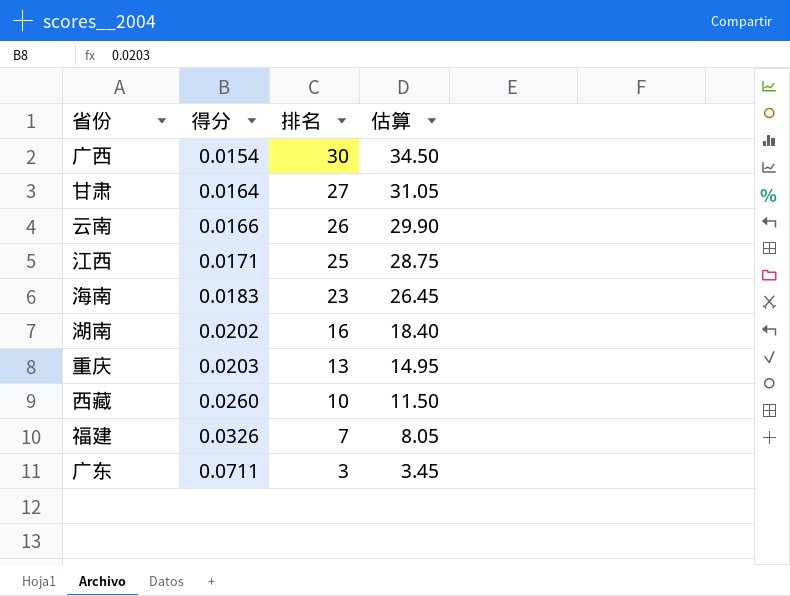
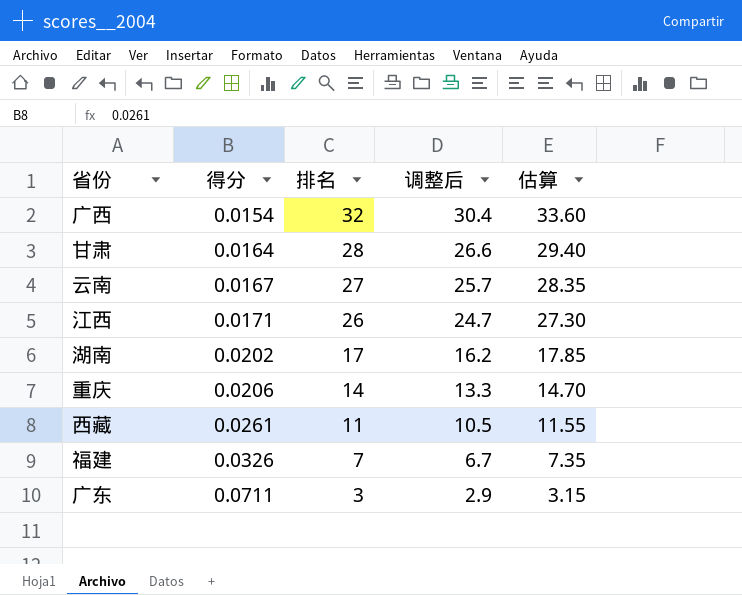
column 调整后 | formula: none -> [排名] * 0.95
column 估算 | formula: [排名] * 1.15 -> [排名] * 1.05
row 海南: 0.0183 | 23 | 26.45 -> none
广西 | 排名: 30 -> 32
甘肃 | 排名: 27 -> 28
云南 | 得分: 0.0166 -> 0.0167
云南 | 排名: 26 -> 27
江西 | 排名: 25 -> 26
湖南 | 排名: 16 -> 17
重庆 | 得分: 0.0203 -> 0.0206
重庆 | 排名: 13 -> 14
西藏 | 得分: 0.0260 -> 0.0261
西藏 | 排名: 10 -> 11

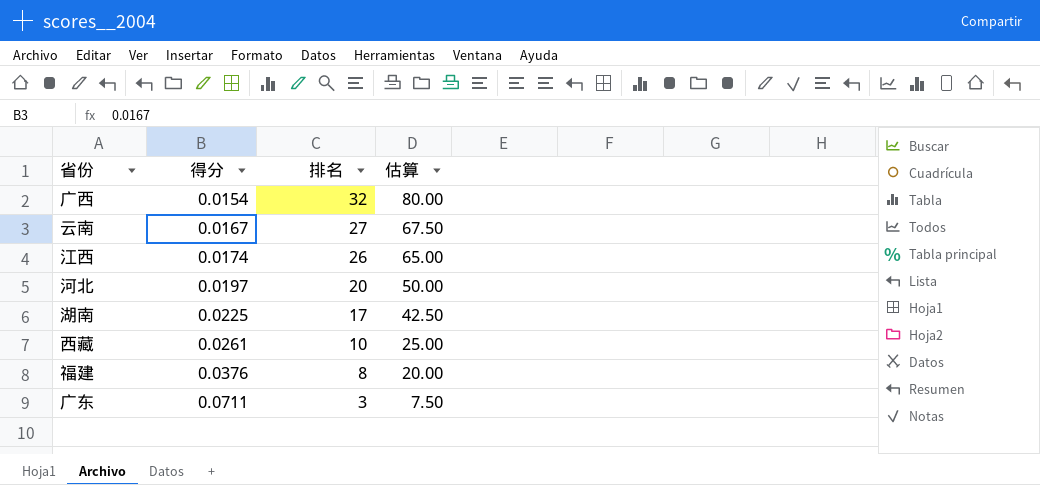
column 调整后 | formula: [排名] * 0.95 -> none
column 估算 | formula: [排名] * 1.05 -> [排名] * 2.5
row 甘肃: 0.0164 | 28 | 26.6 | 29.40 -> none
row 重庆: 0.0206 | 14 | 13.3 | 14.70 -> none
江西 | 得分: 0.0171 -> 0.0174
row 河北: none -> 0.0197 | 20 | 50.00
湖南 | 得分: 0.0202 -> 0.0225
西藏 | 排名: 11 -> 10
福建 | 得分: 0.0326 -> 0.0376
福建 | 排名: 7 -> 8

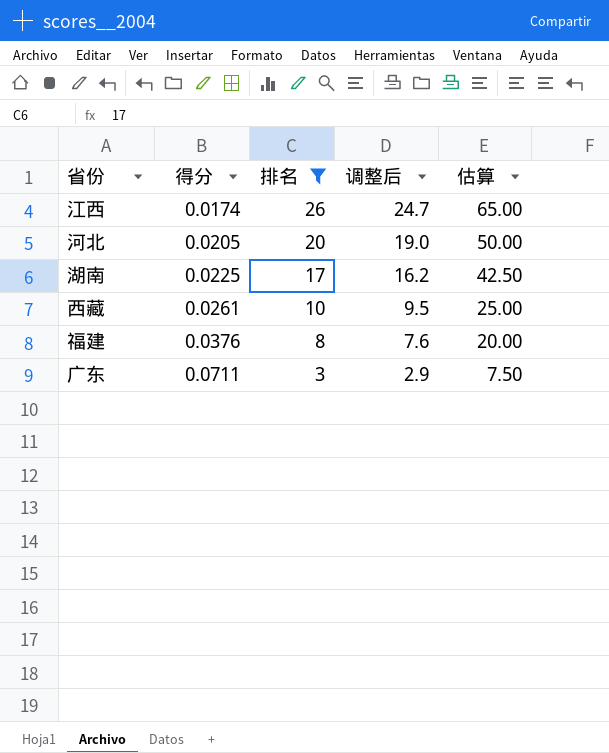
filter: none -> 排名 <= 26
column 调整后 | formula: none -> [排名] * 0.95
河北 | 得分: 0.0197 -> 0.0205

